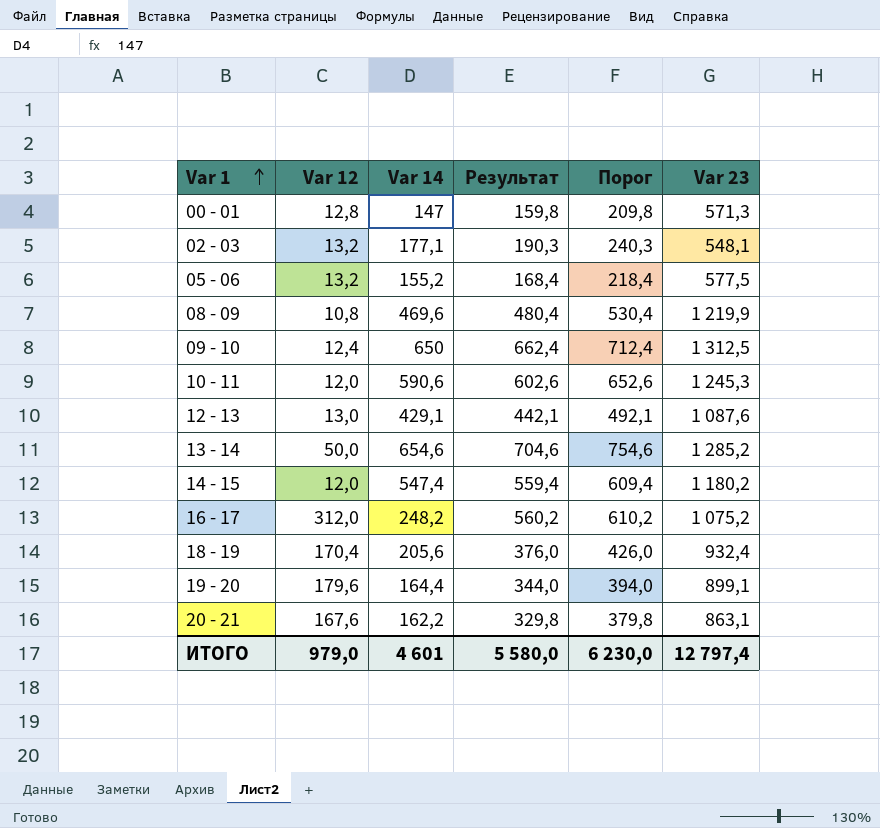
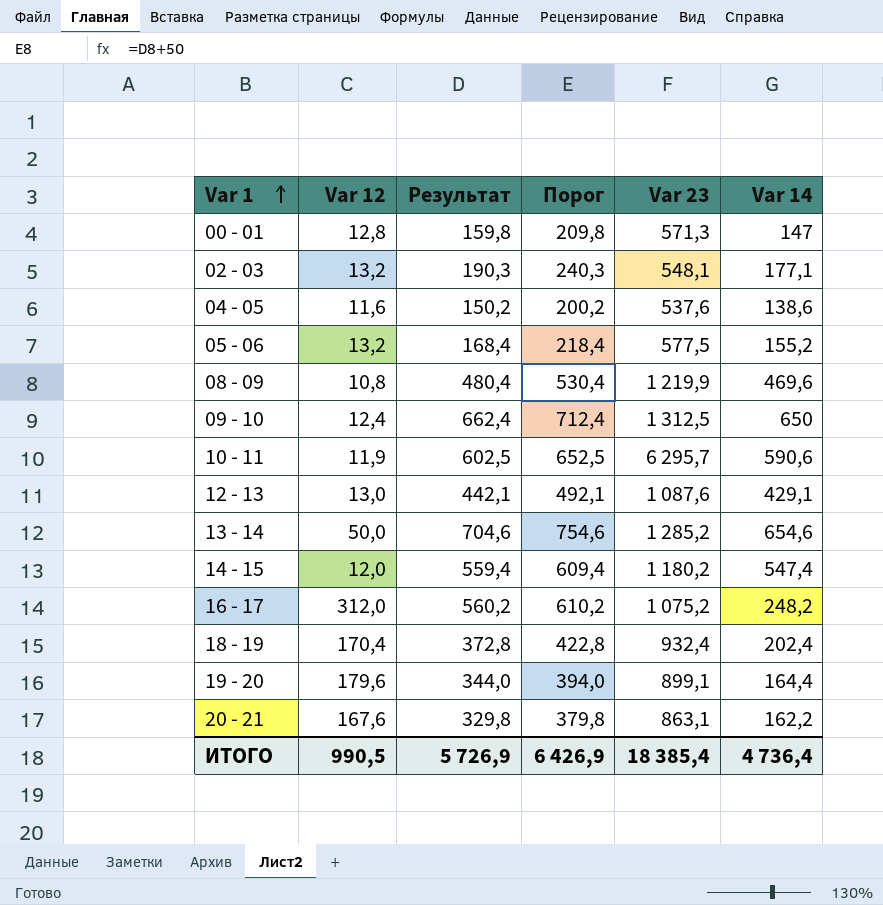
column Var 14 | position: 3 -> 6
row 04 - 05: none -> 11,6 | 150,2 | 200,2 | 537,6 | 138,6
10 - 11 | Var 12: 12,0 -> 11,9
10 - 11 | Результат: 602,6 -> 602,5
10 - 11 | Порог: 652,6 -> 652,5
10 - 11 | Var 23: 1 245,3 -> 6 295,7
18 - 19 | Результат: 376,0 -> 372,8
18 - 19 | Порог: 426,0 -> 422,8
18 - 19 | Var 14: 205,6 -> 202,4
ИТОГО | Var 12: 979,0 -> 990,5
ИТОГО | Результат: 5 580,0 -> 5 726,9
ИТОГО | Порог: 6 230,0 -> 6 426,9
ИТОГО | Var 23: 12 797,4 -> 18 385,4
ИТОГО | Var 14: 4 601 -> 4 736,4

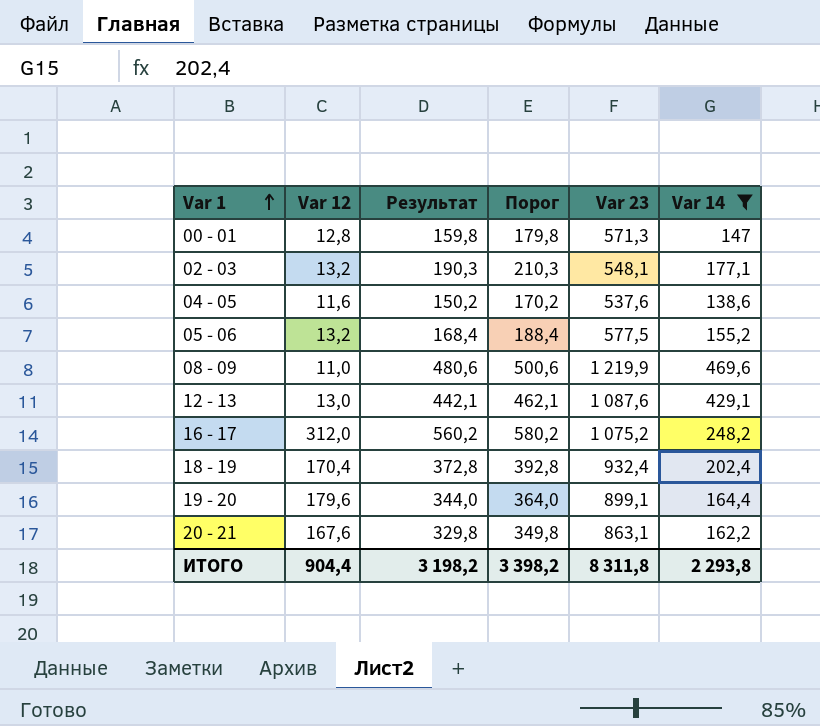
filter: none -> Var 14 <= 469,6
column Порог | formula: [Результат] + 50 -> [Результат] + 20
08 - 09 | Var 12: 10,8 -> 11,0
08 - 09 | Результат: 480,4 -> 480,6
ИТОГО | Var 12: 990,5 -> 904,4
ИТОГО | Результат: 5 726,9 -> 3 198,2
ИТОГО | Порог: 6 426,9 -> 3 398,2
ИТОГО | Var 23: 18 385,4 -> 8 311,8
ИТОГО | Var 14: 4 736,4 -> 2 293,8

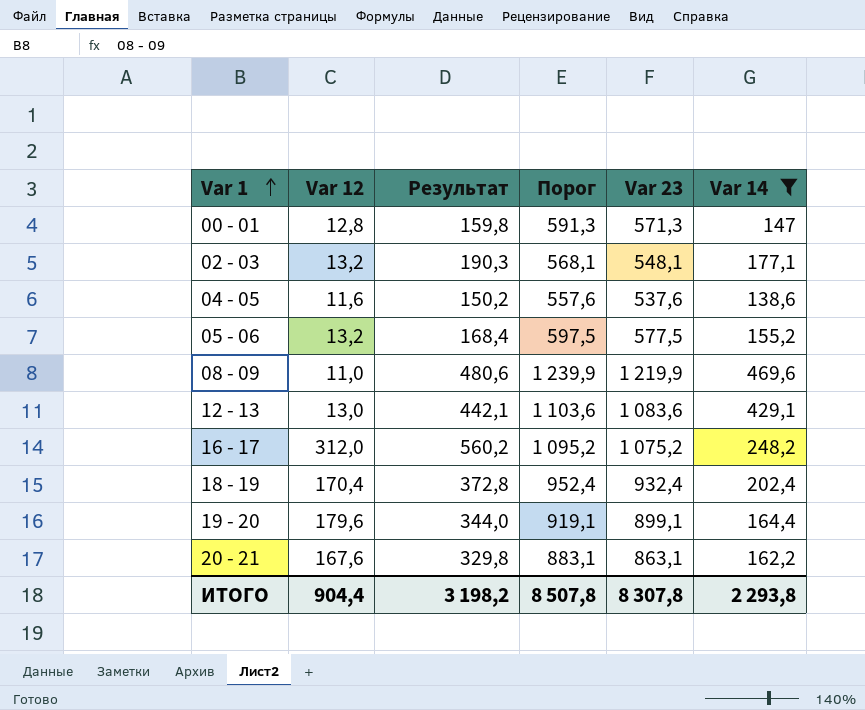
column Порог | formula: [Результат] + 20 -> [Var 23] + 20
12 - 13 | Var 23: 1 087,6 -> 1 083,6
ИТОГО | Порог: 3 398,2 -> 8 507,8
ИТОГО | Var 23: 8 311,8 -> 8 307,8

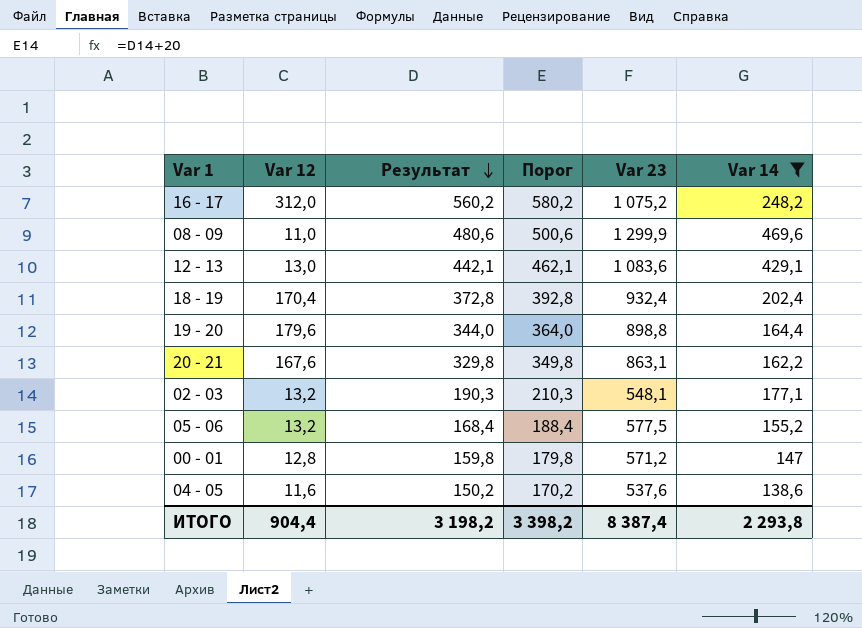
row order: Var 1 ascending -> Результат descending
column Порог | formula: [Var 23] + 20 -> [Результат] + 20
08 - 09 | Var 23: 1 219,9 -> 1 299,9
19 - 20 | Var 23: 899,1 -> 898,8
00 - 01 | Var 23: 571,3 -> 571,2
ИТОГО | Порог: 8 507,8 -> 3 398,2
ИТОГО | Var 23: 8 307,8 -> 8 387,4

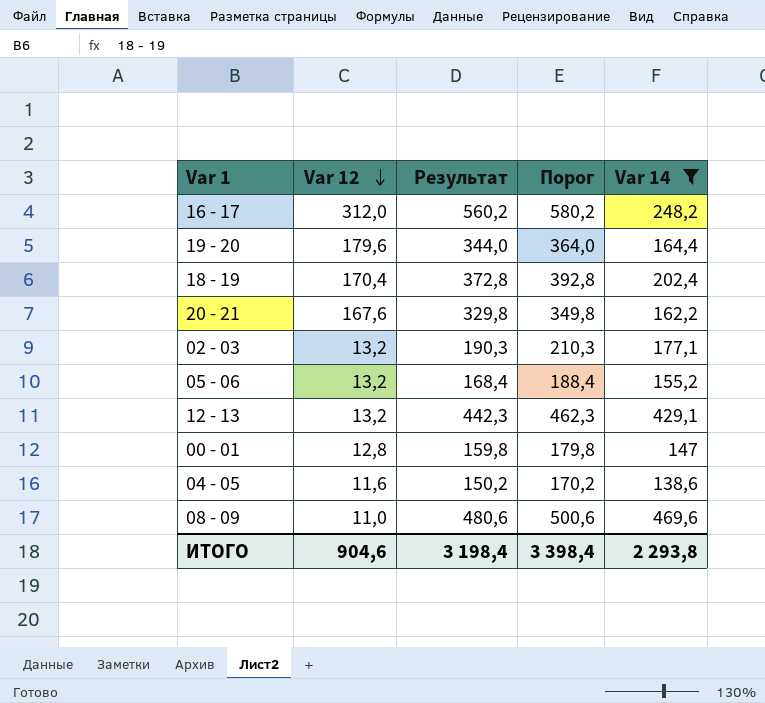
row order: Результат descending -> Var 12 descending
column Var 23 | position: 5 -> none
12 - 13 | Var 12: 13,0 -> 13,2
12 - 13 | Результат: 442,1 -> 442,3
12 - 13 | Порог: 462,1 -> 462,3
ИТОГО | Var 12: 904,4 -> 904,6
ИТОГО | Результат: 3 198,2 -> 3 198,4
ИТОГО | Порог: 3 398,2 -> 3 398,4

